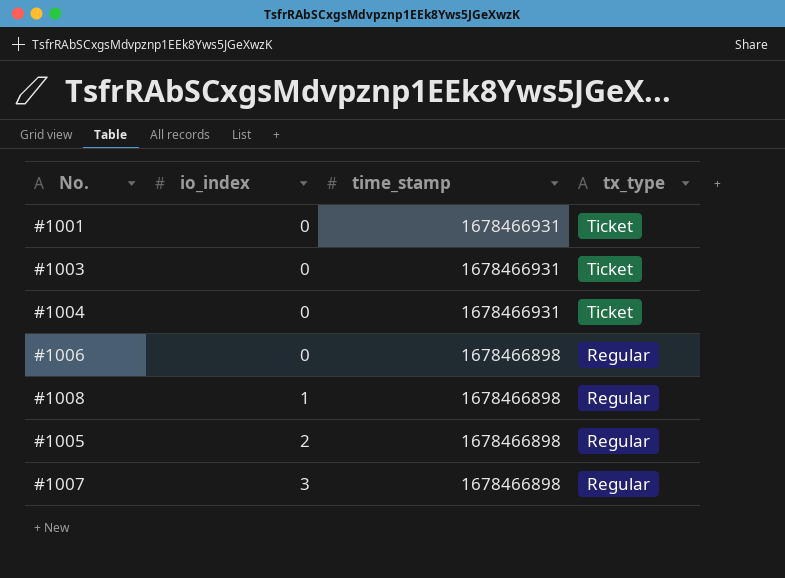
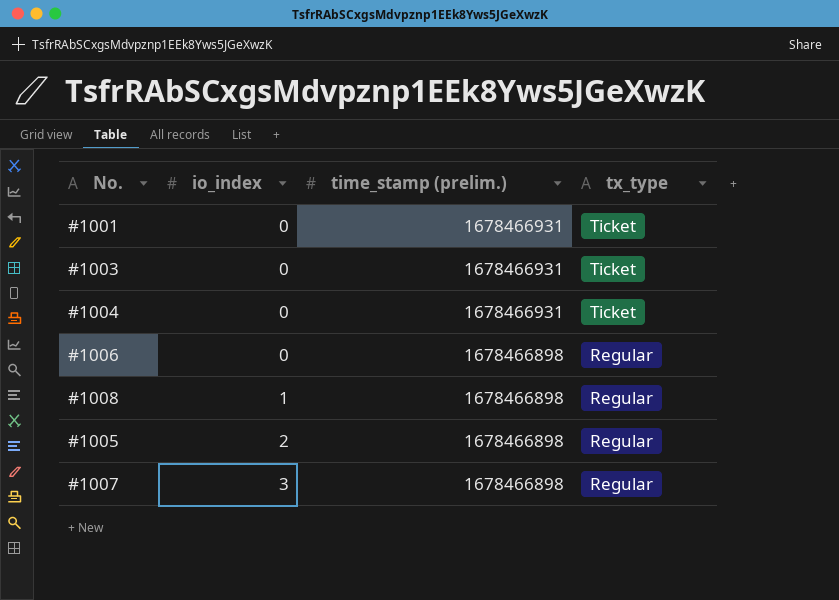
column name: time_stamp -> time_stamp (prelim.)

